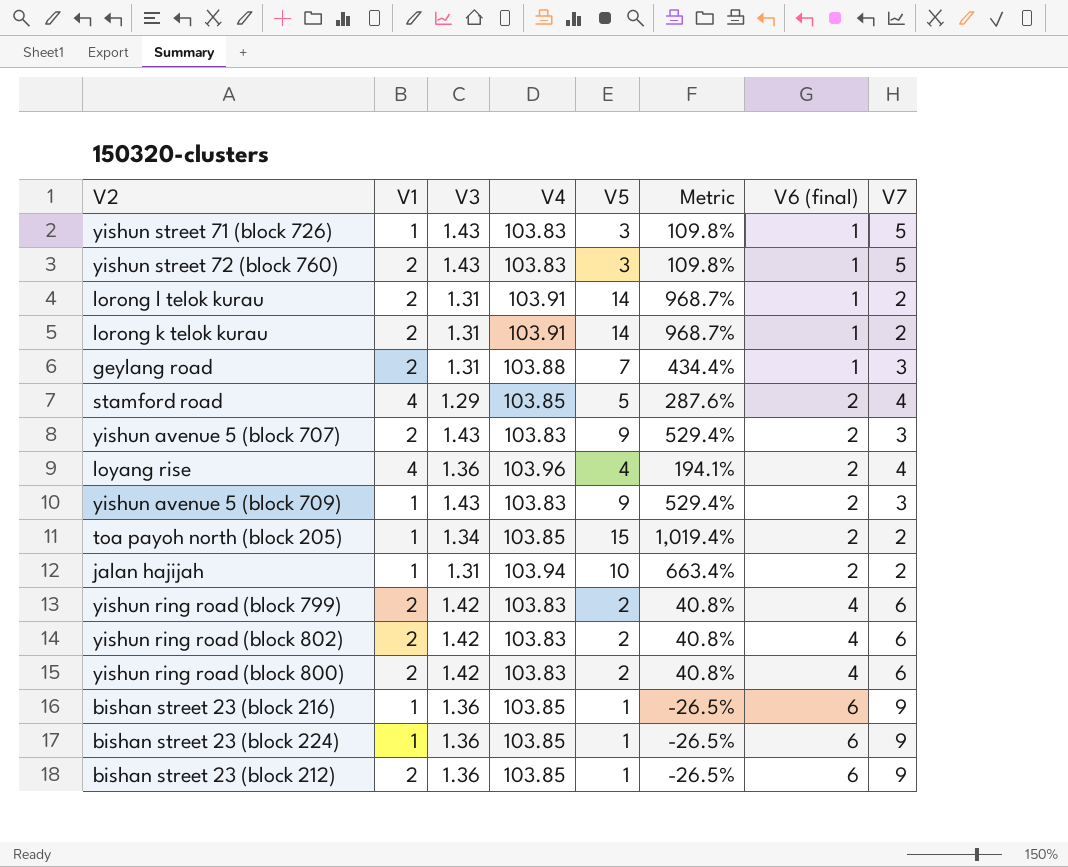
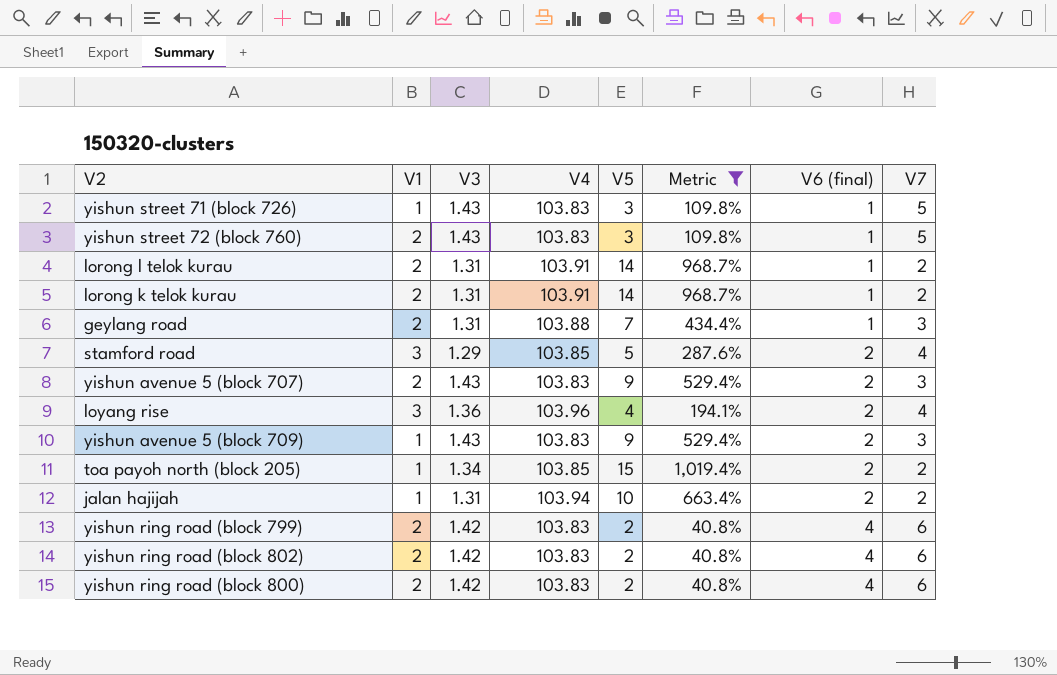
filter: none -> Metric != -26.5%
stamford road | V1: 4 -> 3
loyang rise | V1: 4 -> 3

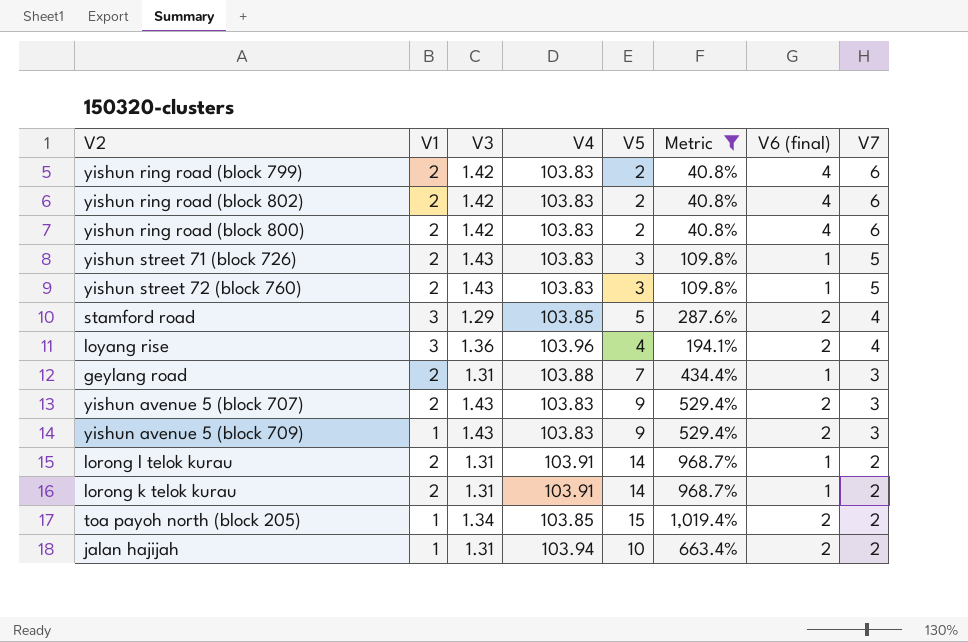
row order: V6 (final) ascending -> V7 descending
yishun street 71 (block 726) | V1: 1 -> 2

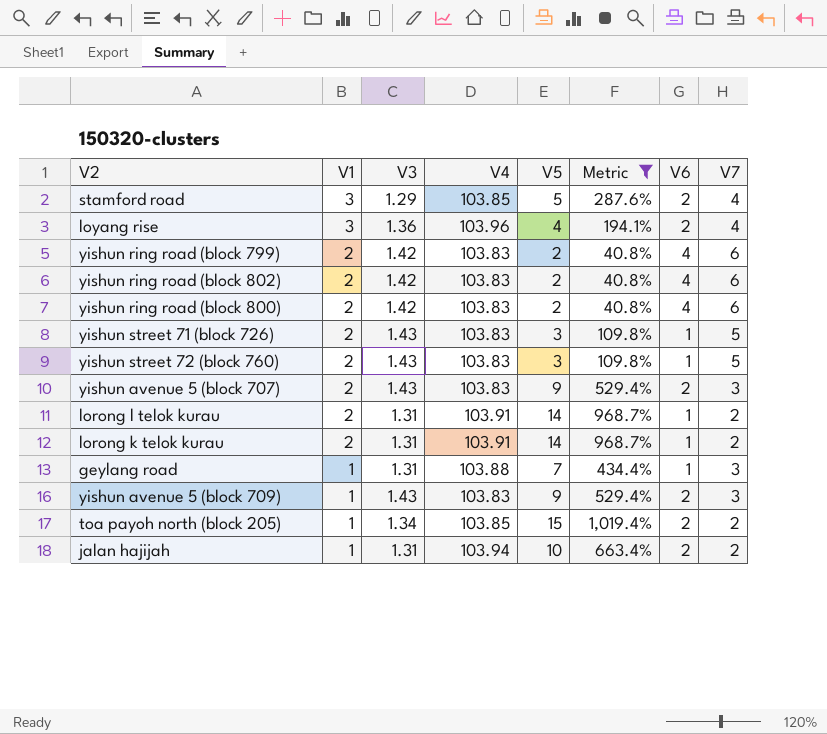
row order: V7 descending -> V1 descending
column name: V6 (final) -> V6
geylang road | V1: 2 -> 1

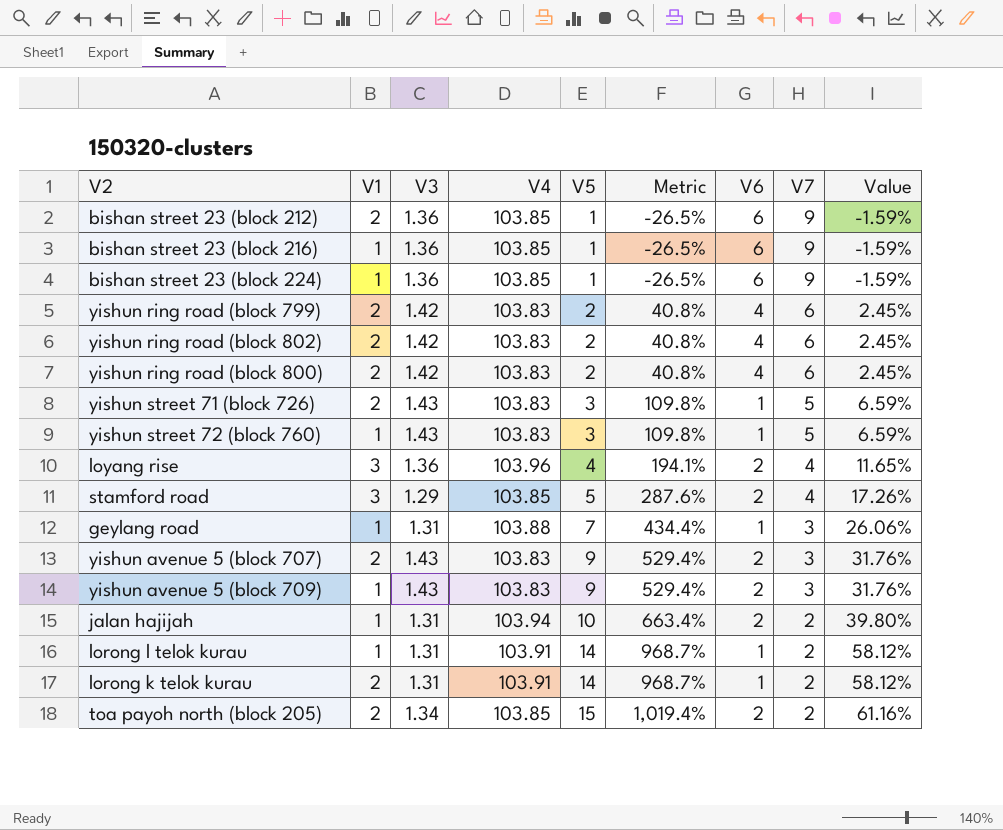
filter: Metric != -26.5% -> none
row order: V1 descending -> V5 ascending
column Value | formula: none -> [Metric] * 0.06
yishun street 72 (block 760) | V1: 2 -> 1
lorong l telok kurau | V1: 2 -> 1
toa payoh north (block 205) | V1: 1 -> 2

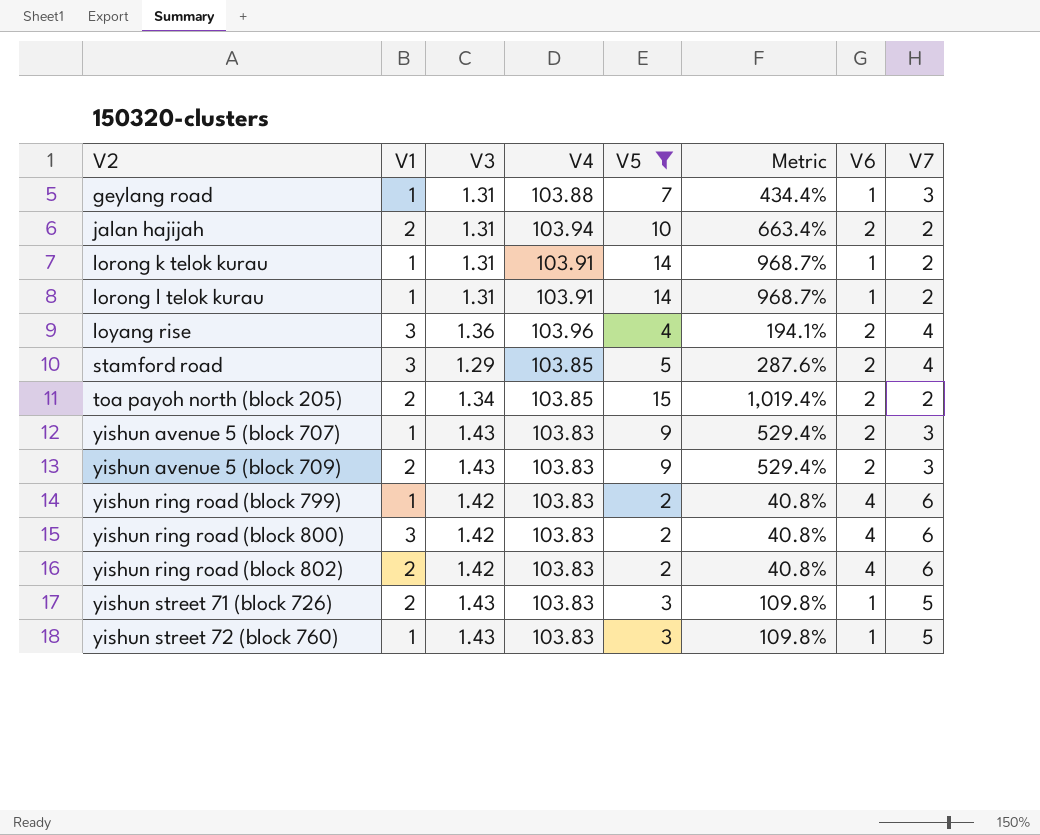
filter: none -> V5 != 1
row order: V5 ascending -> V2 ascending
column Value | formula: [Metric] * 0.06 -> none
jalan hajijah | V1: 1 -> 2
lorong k telok kurau | V1: 2 -> 1
yishun avenue 5 (block 707) | V1: 2 -> 1
yishun avenue 5 (block 709) | V1: 1 -> 2
yishun ring road (block 799) | V1: 2 -> 1
yishun ring road (block 800) | V1: 2 -> 3

